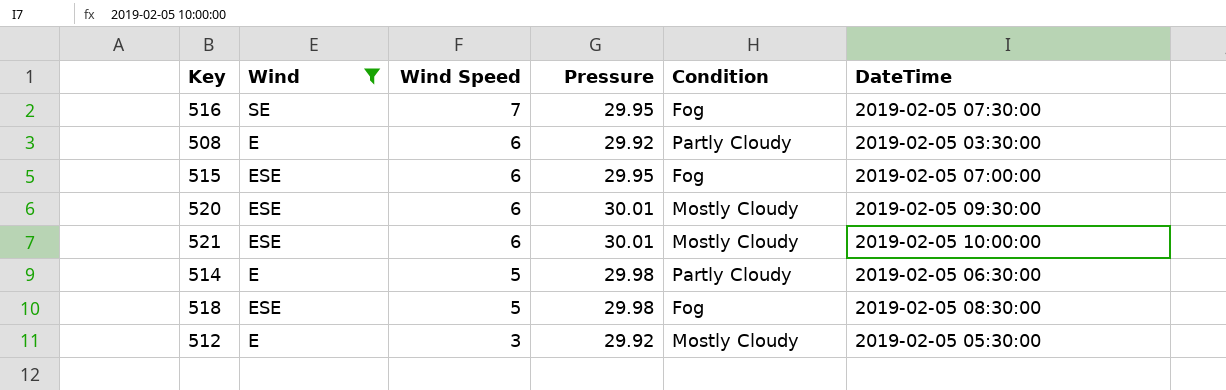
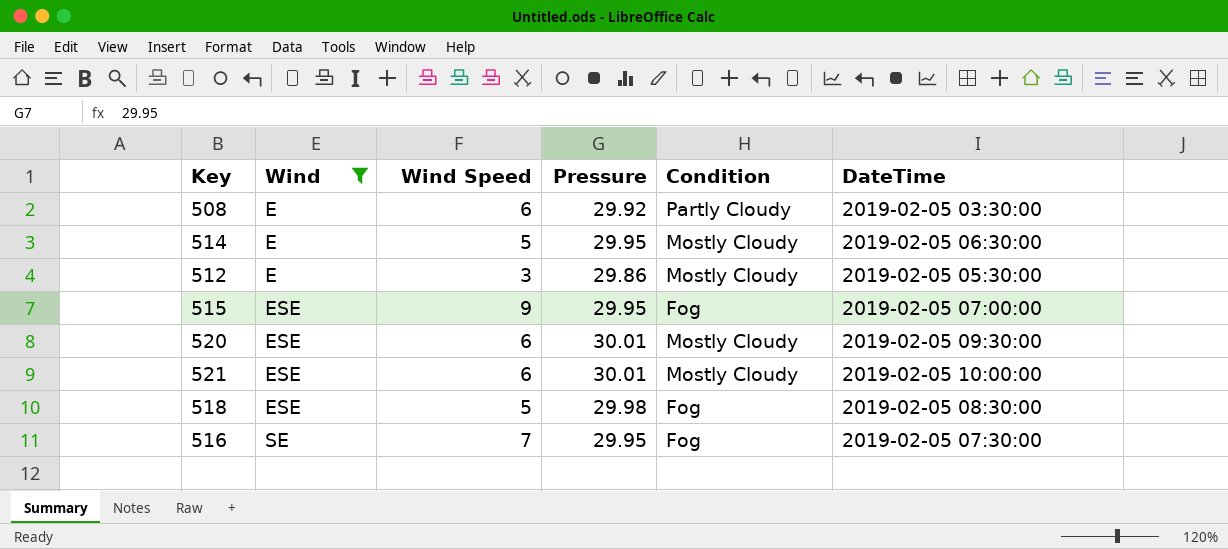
row order: Wind Speed descending -> Wind ascending
514 | Pressure: 29.98 -> 29.95
514 | Condition: Partly Cloudy -> Mostly Cloudy
512 | Pressure: 29.92 -> 29.86
515 | Wind Speed: 6 -> 9

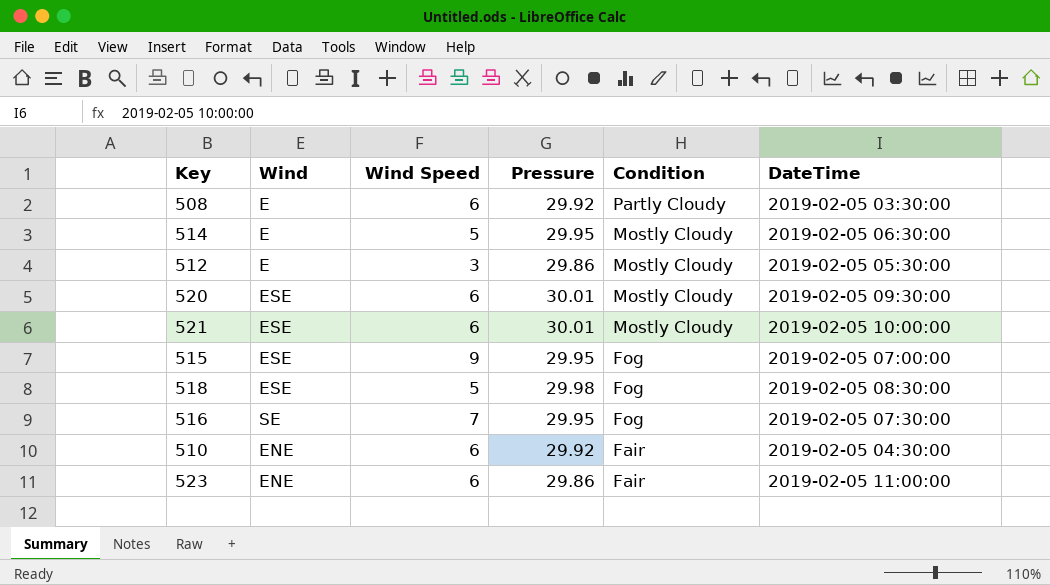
filter: Wind != ENE -> none
row order: Wind ascending -> Condition descending

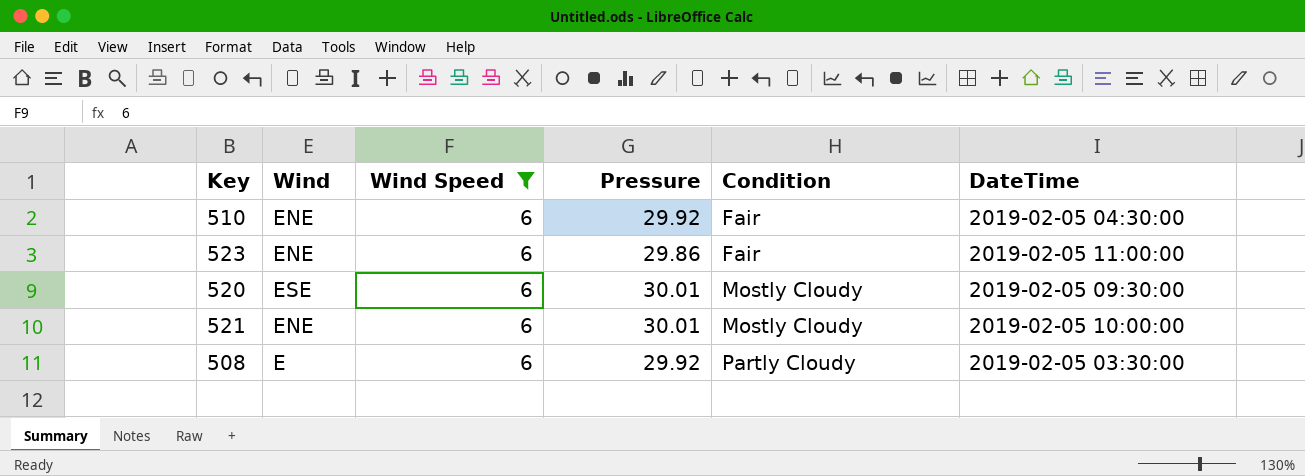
filter: none -> Wind Speed = 6
row order: Condition descending -> Condition ascending
521 | Wind: ESE -> ENE

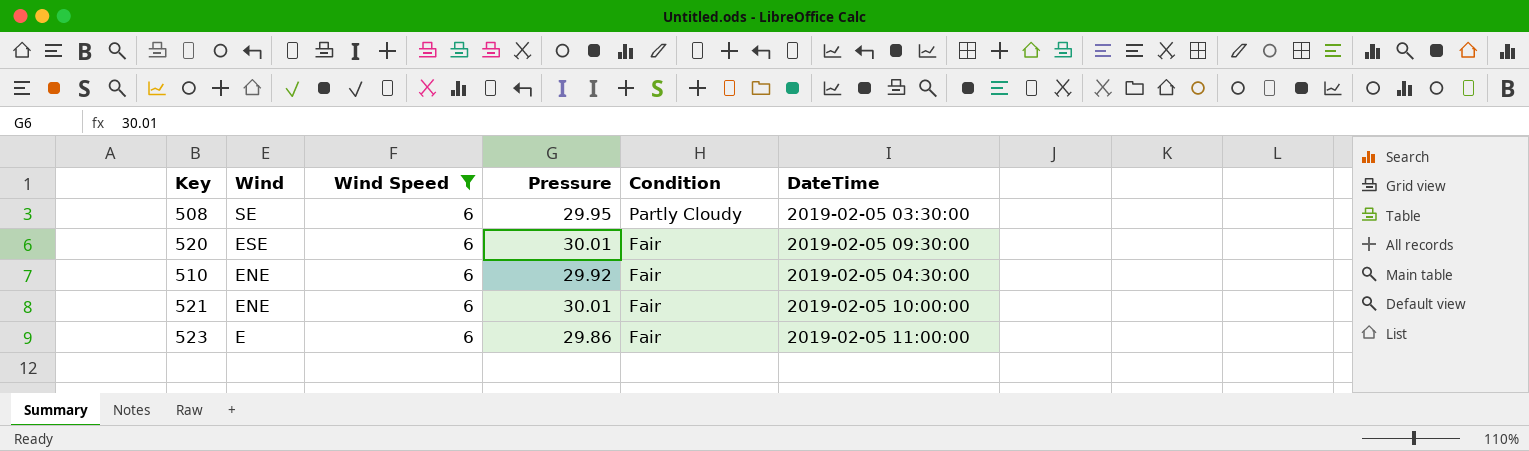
row order: Condition ascending -> Wind descending
508 | Wind: E -> SE
508 | Pressure: 29.92 -> 29.95
520 | Condition: Mostly Cloudy -> Fair
521 | Condition: Mostly Cloudy -> Fair
523 | Wind: ENE -> E

